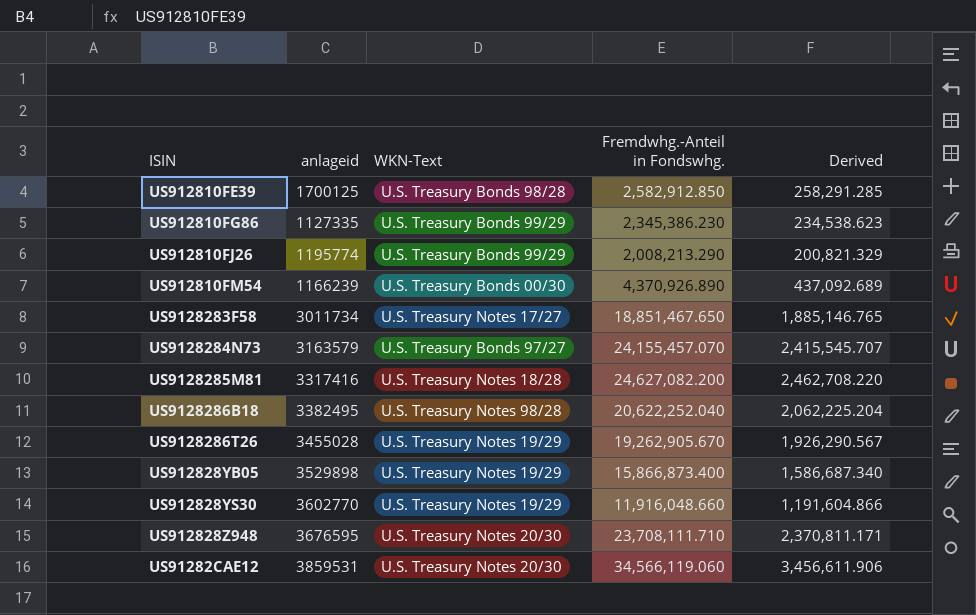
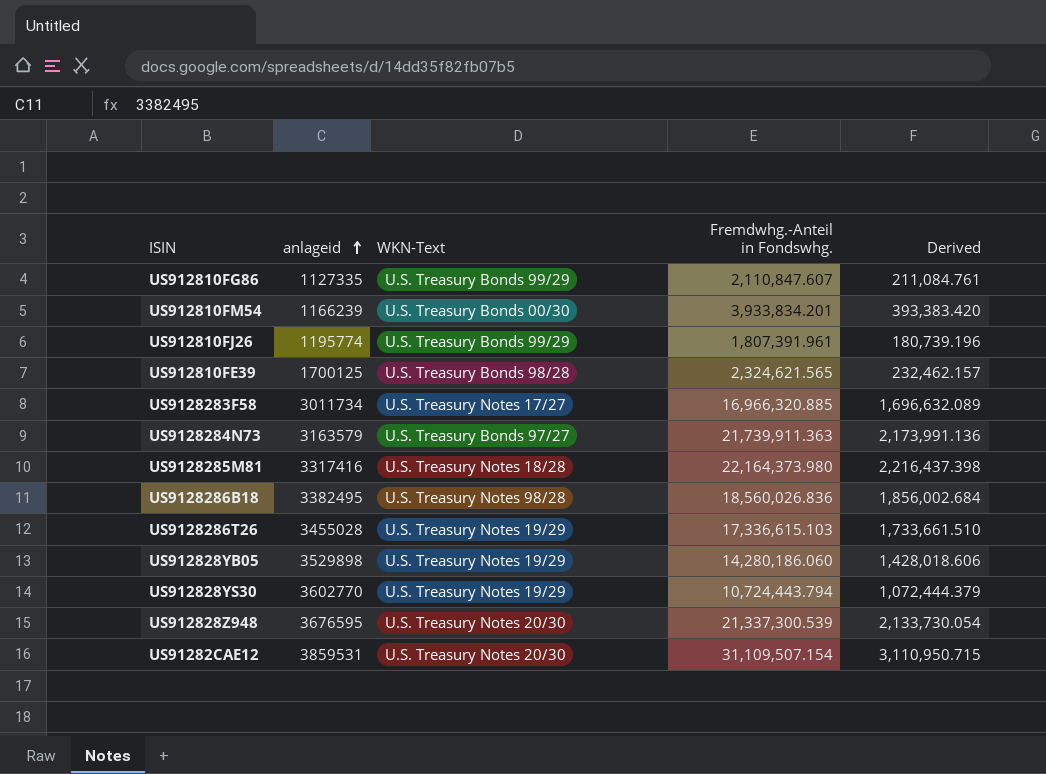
row order: none -> anlageid ascending
US912810FG86 | Fremdwhg.-Anteil in Fondswhg.: 2,345,386.230 -> 2,110,847.607
US912810FG86 | Derived: 234,538.623 -> 211,084.761
US912810FM54 | Fremdwhg.-Anteil in Fondswhg.: 4,370,926.890 -> 3,933,834.201
US912810FM54 | Derived: 437,092.689 -> 393,383.420
US912810FJ26 | Fremdwhg.-Anteil in Fondswhg.: 2,008,213.290 -> 1,807,391.961
US912810FJ26 | Derived: 200,821.329 -> 180,739.196
US912810FE39 | Fremdwhg.-Anteil in Fondswhg.: 2,582,912.850 -> 2,324,621.565
US912810FE39 | Derived: 258,291.285 -> 232,462.157
US9128283F58 | Fremdwhg.-Anteil in Fondswhg.: 18,851,467.650 -> 16,966,320.885
US9128283F58 | Derived: 1,885,146.765 -> 1,696,632.089
US9128284N73 | Fremdwhg.-Anteil in Fondswhg.: 24,155,457.070 -> 21,739,911.363
US9128284N73 | Derived: 2,415,545.707 -> 2,173,991.136
US9128285M81 | Fremdwhg.-Anteil in Fondswhg.: 24,627,082.200 -> 22,164,373.980
US9128285M81 | Derived: 2,462,708.220 -> 2,216,437.398
US9128286B18 | Fremdwhg.-Anteil in Fondswhg.: 20,622,252.040 -> 18,560,026.836
US9128286B18 | Derived: 2,062,225.204 -> 1,856,002.684
US9128286T26 | Fremdwhg.-Anteil in Fondswhg.: 19,262,905.670 -> 17,336,615.103
US9128286T26 | Derived: 1,926,290.567 -> 1,733,661.510
US912828YB05 | Fremdwhg.-Anteil in Fondswhg.: 15,866,873.400 -> 14,280,186.060
US912828YB05 | Derived: 1,586,687.340 -> 1,428,018.606
US912828YS30 | Fremdwhg.-Anteil in Fondswhg.: 11,916,048.660 -> 10,724,443.794
US912828YS30 | Derived: 1,191,604.866 -> 1,072,444.379
US912828Z948 | Fremdwhg.-Anteil in Fondswhg.: 23,708,111.710 -> 21,337,300.539
US912828Z948 | Derived: 2,370,811.171 -> 2,133,730.054
US91282CAE12 | Fremdwhg.-Anteil in Fondswhg.: 34,566,119.060 -> 31,109,507.154
US91282CAE12 | Derived: 3,456,611.906 -> 3,110,950.715

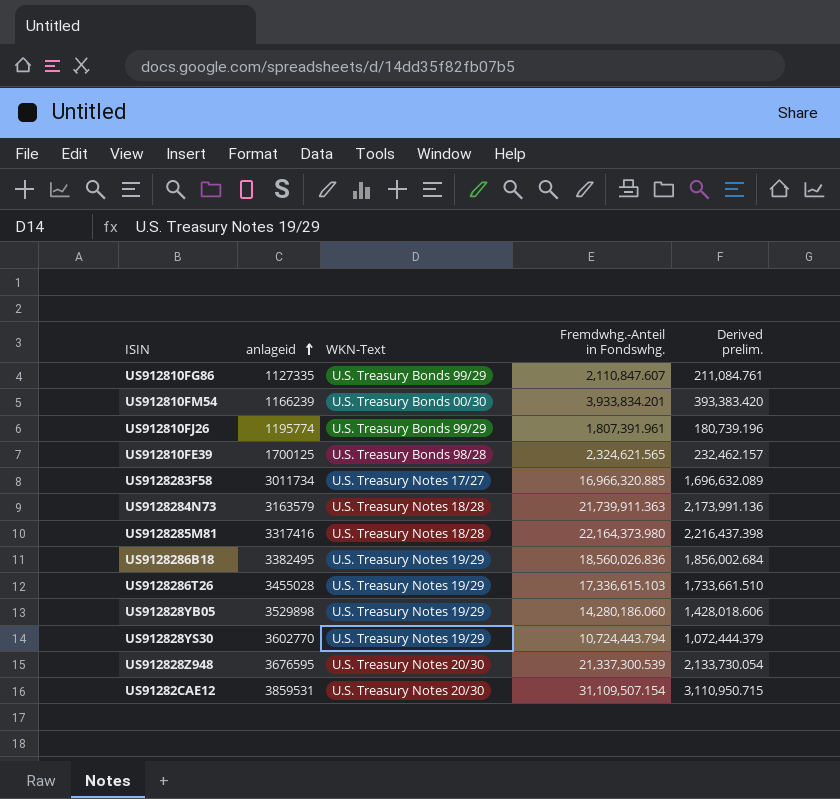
column name: Derived -> Derived prelim.
US9128284N73 | WKN-Text: U.S. Treasury Bonds 97/27 -> U.S. Treasury Notes 18/28
US9128286B18 | WKN-Text: U.S. Treasury Notes 98/28 -> U.S. Treasury Notes 19/29

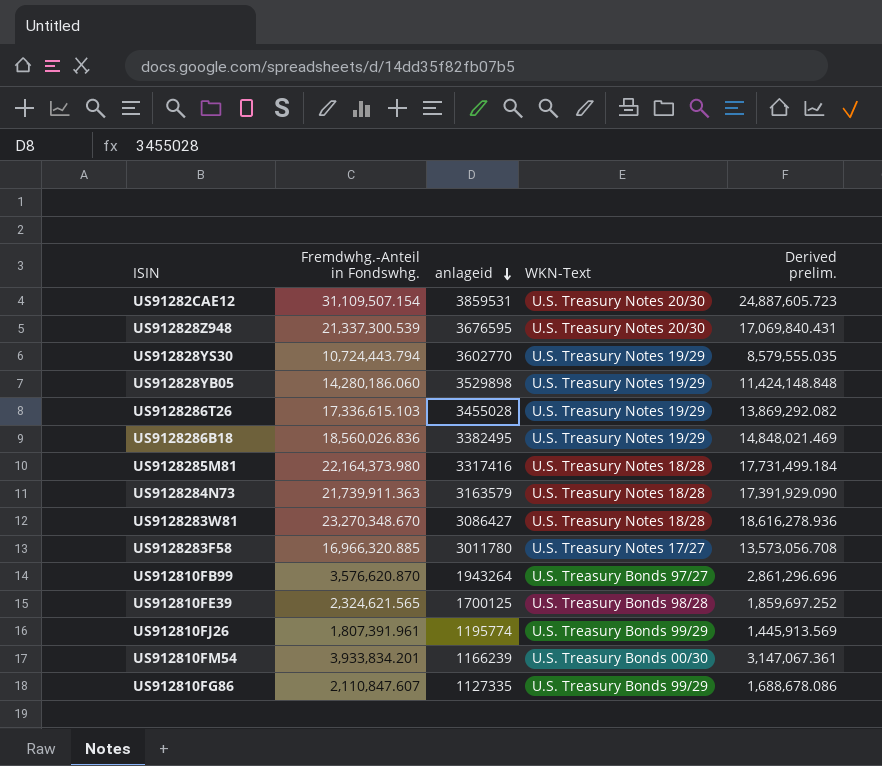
row order: anlageid ascending -> anlageid descending
column Fremdwhg.-Anteil in Fondswhg. | position: 4 -> 2
column Derived prelim. | formula: [Fremdwhg.-Anteil in Fondswhg.] * 0.1 -> [Fremdwhg.-Anteil in Fondswhg.] * 0.8
row US9128283W81: none -> 23,270,348.670 | 3086427 | U.S. Treasury Notes 18/28 | 18,616,278.936
US9128283F58 | anlageid: 3011734 -> 3011780
row US912810FB99: none -> 3,576,620.870 | 1943264 | U.S. Treasury Bonds 97/27 | 2,861,296.696

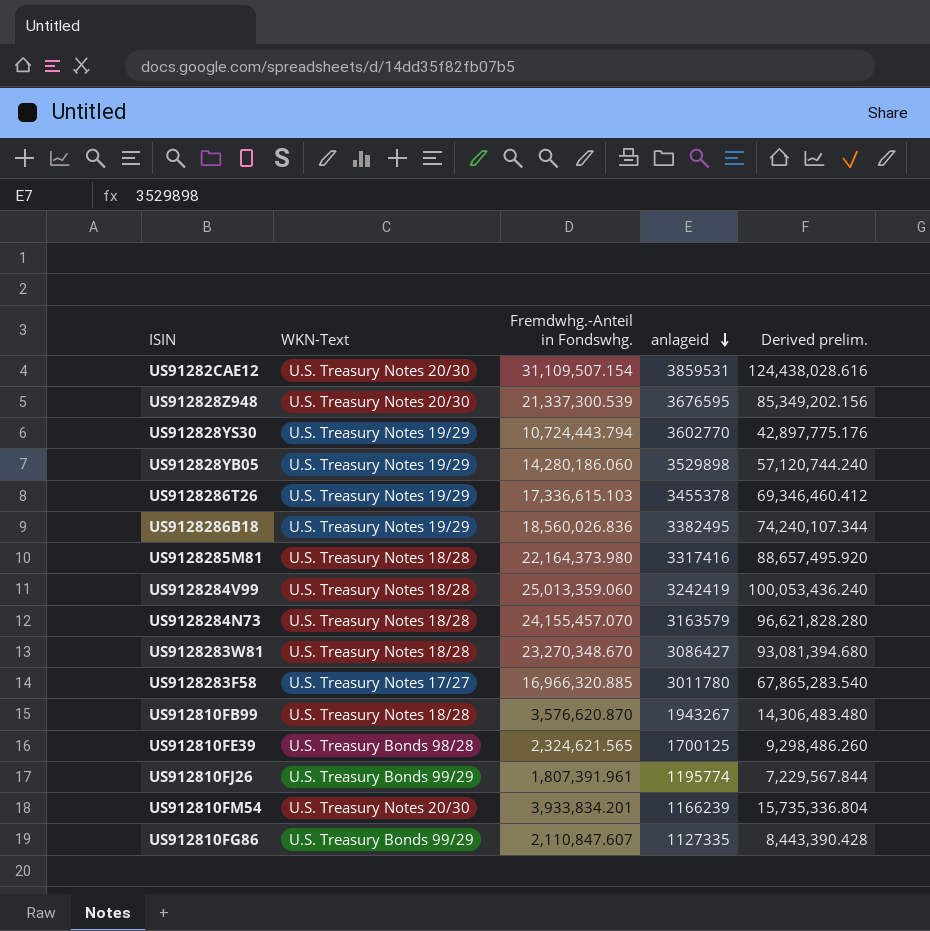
column WKN-Text | position: 4 -> 2
column Derived prelim. | formula: [Fremdwhg.-Anteil in Fondswhg.] * 0.8 -> [Fremdwhg.-Anteil in Fondswhg.] * 4
US9128286T26 | anlageid: 3455028 -> 3455378
row US9128284V99: none -> U.S. Treasury Notes 18/28 | 25,013,359.060 | 3242419 | 100,053,436.240
US9128284N73 | Fremdwhg.-Anteil in Fondswhg.: 21,739,911.363 -> 24,155,457.070
US912810FB99 | WKN-Text: U.S. Treasury Bonds 97/27 -> U.S. Treasury Notes 18/28
US912810FB99 | anlageid: 1943264 -> 1943267
US912810FM54 | WKN-Text: U.S. Treasury Bonds 00/30 -> U.S. Treasury Notes 20/30

